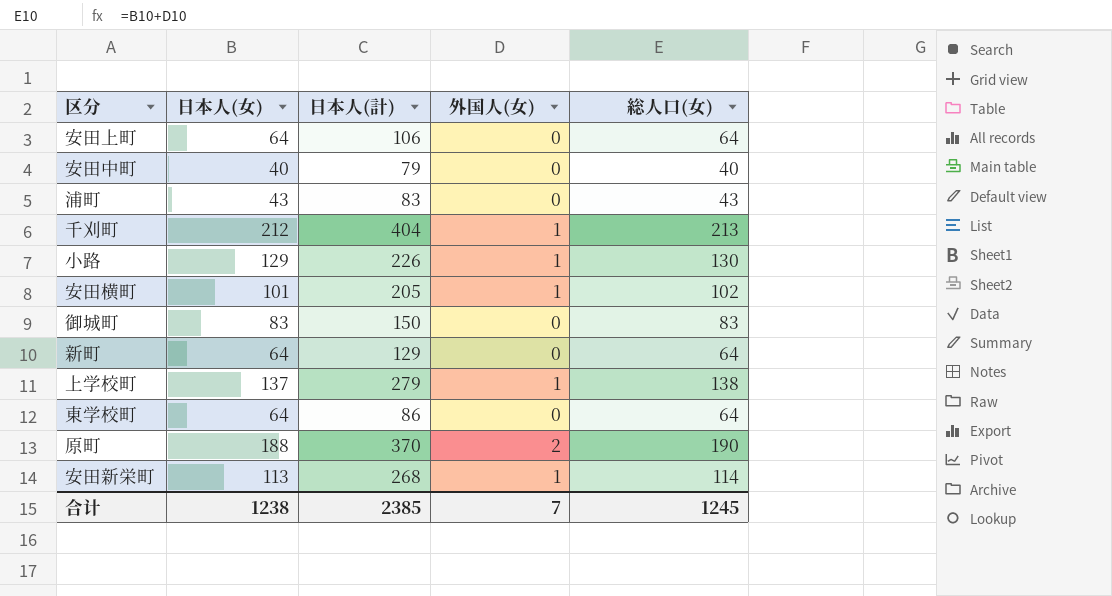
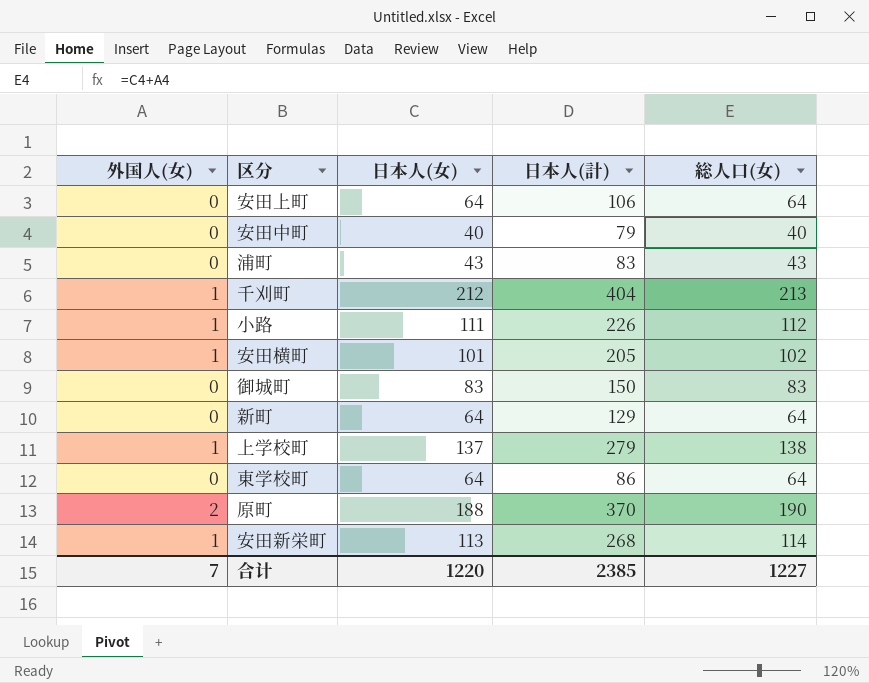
column 外国人(女) | position: 4 -> 1
小路 | 日本人(女): 129 -> 111
小路 | 総人口(女): 130 -> 112
合计 | 日本人(女): 1238 -> 1220
合计 | 総人口(女): 1245 -> 1227

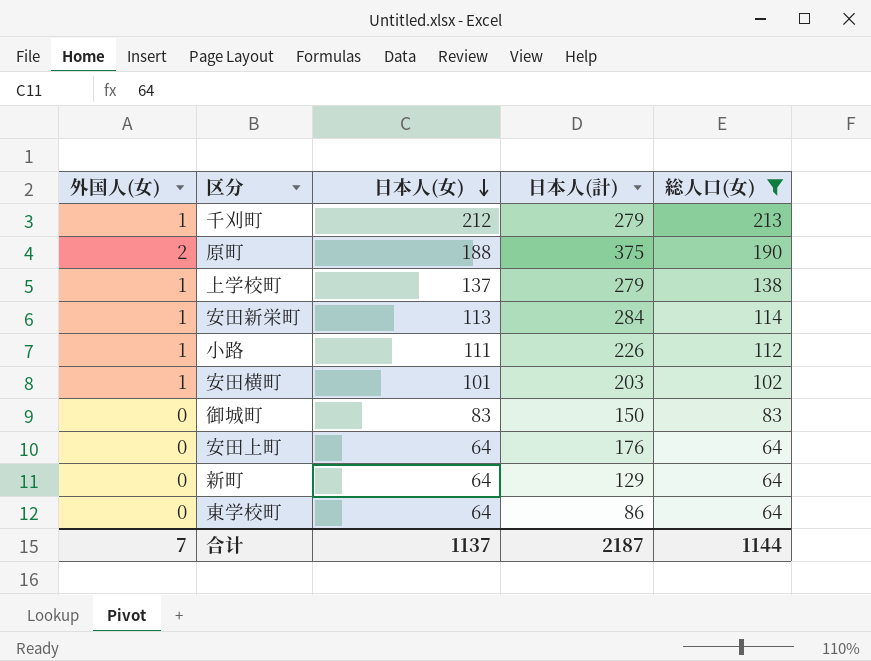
filter: none -> 総人口(女) >= 64
row order: none -> 日本人(女) descending
千刈町 | 日本人(計): 404 -> 279
原町 | 日本人(計): 370 -> 375
安田新栄町 | 日本人(計): 268 -> 284
安田横町 | 日本人(計): 205 -> 203
安田上町 | 日本人(計): 106 -> 176
合计 | 日本人(女): 1220 -> 1137
合计 | 日本人(計): 2385 -> 2187
合计 | 総人口(女): 1227 -> 1144

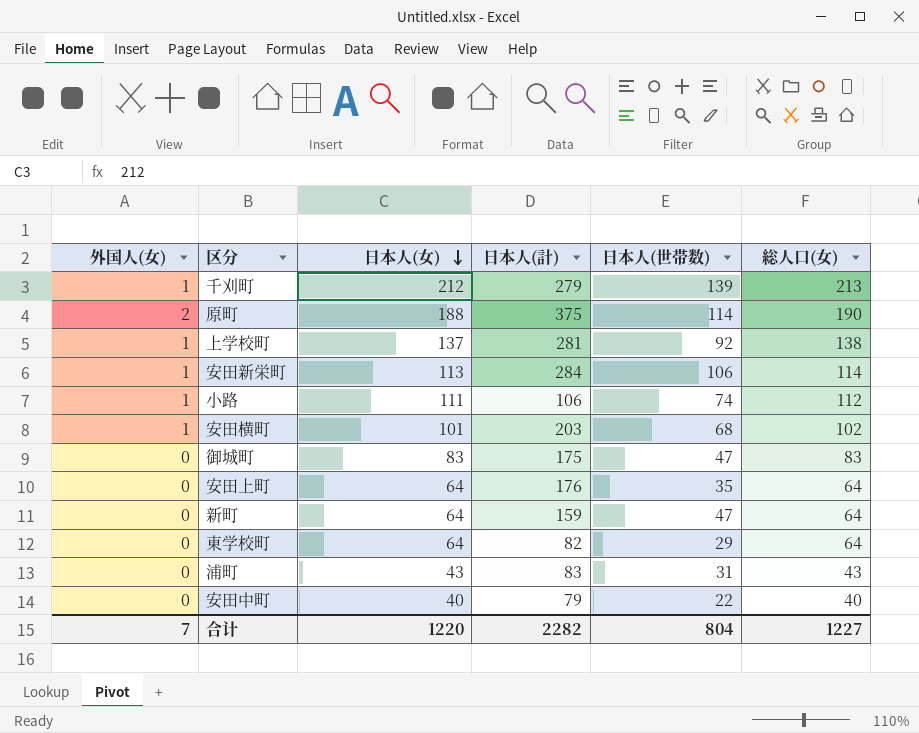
filter: 総人口(女) >= 64 -> none
column 日本人(世帯数) | position: none -> 5
上学校町 | 日本人(計): 279 -> 281
小路 | 日本人(計): 226 -> 106
御城町 | 日本人(計): 150 -> 175
新町 | 日本人(計): 129 -> 159
東学校町 | 日本人(計): 86 -> 82
合计 | 日本人(女): 1137 -> 1220
合计 | 日本人(計): 2187 -> 2282
合计 | 総人口(女): 1144 -> 1227

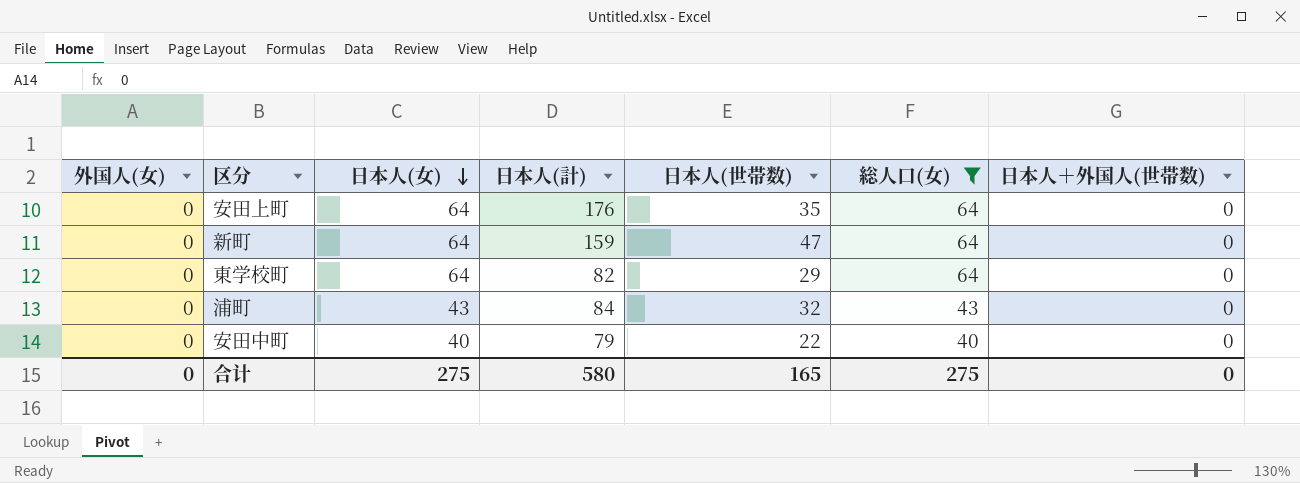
filter: none -> 総人口(女) <= 64
column 日本人＋外国人(世帯数) | position: none -> 7
浦町 | 日本人(計): 83 -> 84
浦町 | 日本人(世帯数): 31 -> 32
合计 | 外国人(女): 7 -> 0
合计 | 日本人(女): 1220 -> 275
合计 | 日本人(計): 2282 -> 580
合计 | 日本人(世帯数): 804 -> 165
合计 | 総人口(女): 1227 -> 275

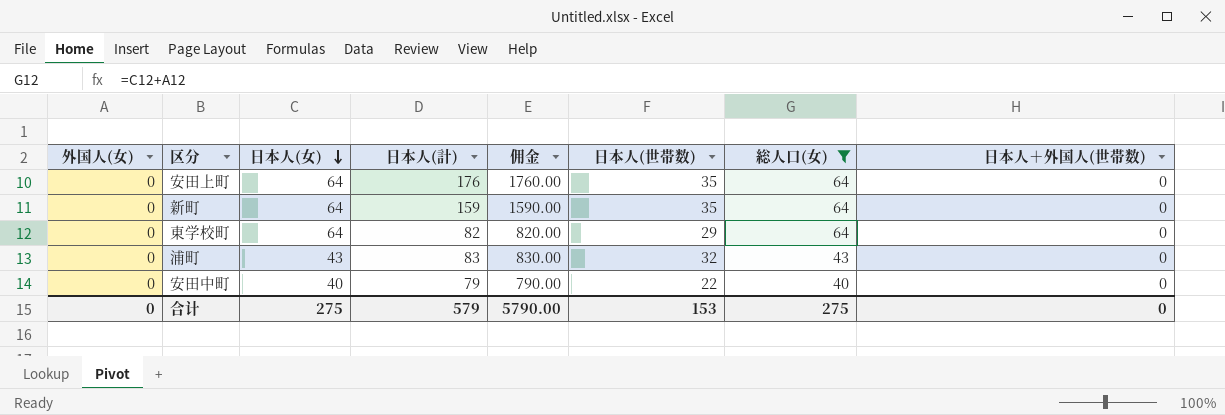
column 佣金 | formula: none -> [日本人(計)] * 10
新町 | 日本人(世帯数): 47 -> 35
浦町 | 日本人(計): 84 -> 83
合计 | 日本人(計): 580 -> 579
合计 | 日本人(世帯数): 165 -> 153

